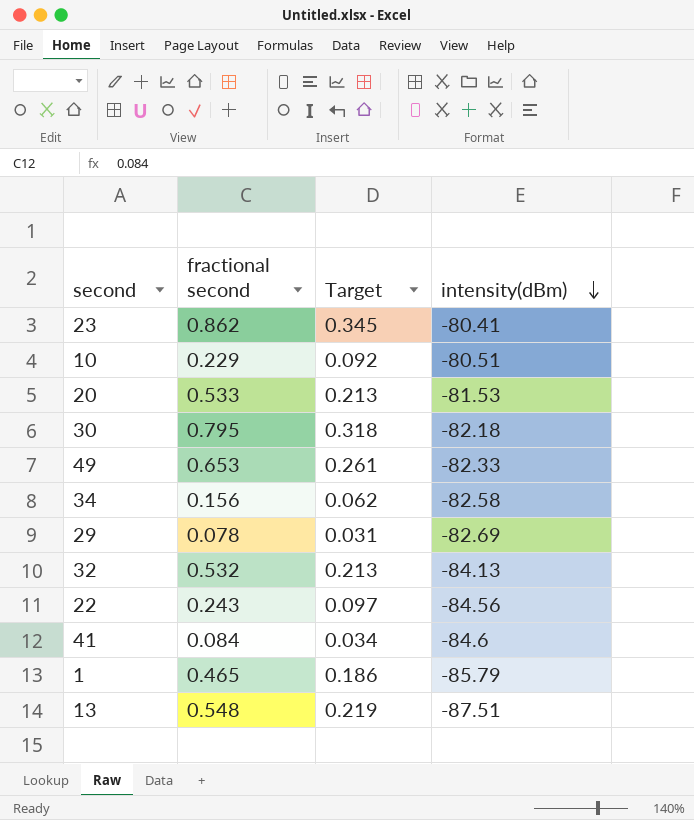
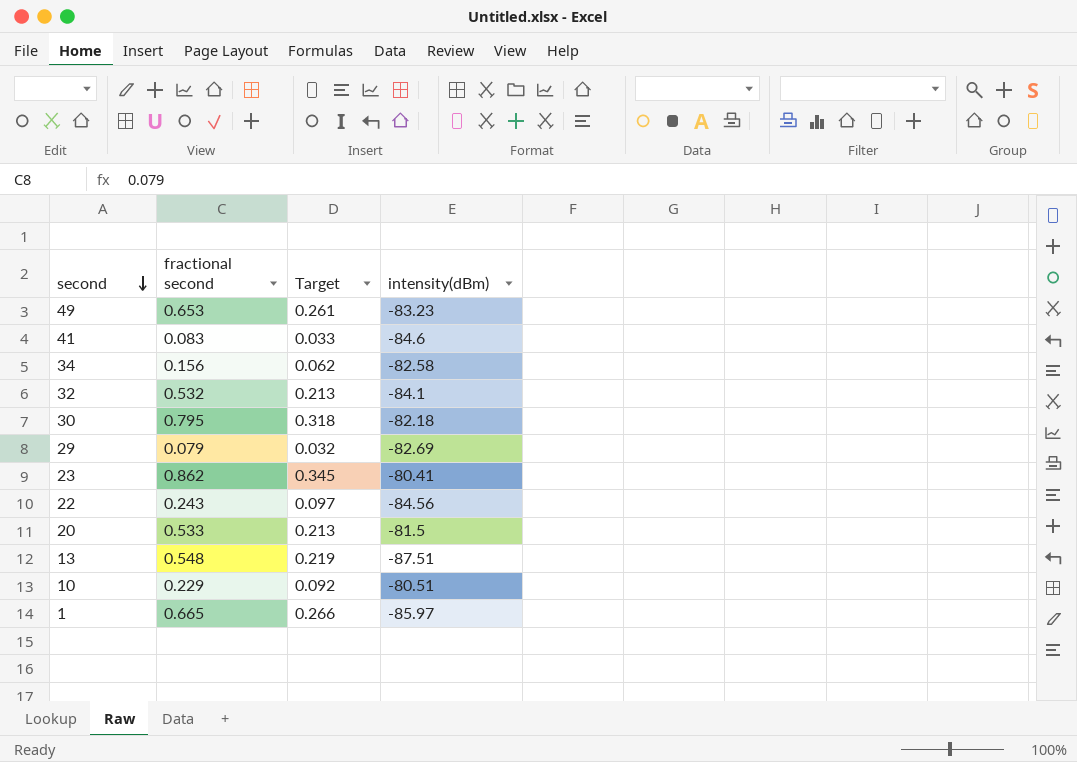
row order: intensity(dBm) descending -> second descending
49 | intensity(dBm): -82.33 -> -83.23
41 | fractional second: 0.084 -> 0.083
41 | Target: 0.034 -> 0.033
32 | intensity(dBm): -84.13 -> -84.1
29 | fractional second: 0.078 -> 0.079
29 | Target: 0.031 -> 0.032
20 | intensity(dBm): -81.53 -> -81.5
1 | fractional second: 0.465 -> 0.665
1 | Target: 0.186 -> 0.266
1 | intensity(dBm): -85.79 -> -85.97

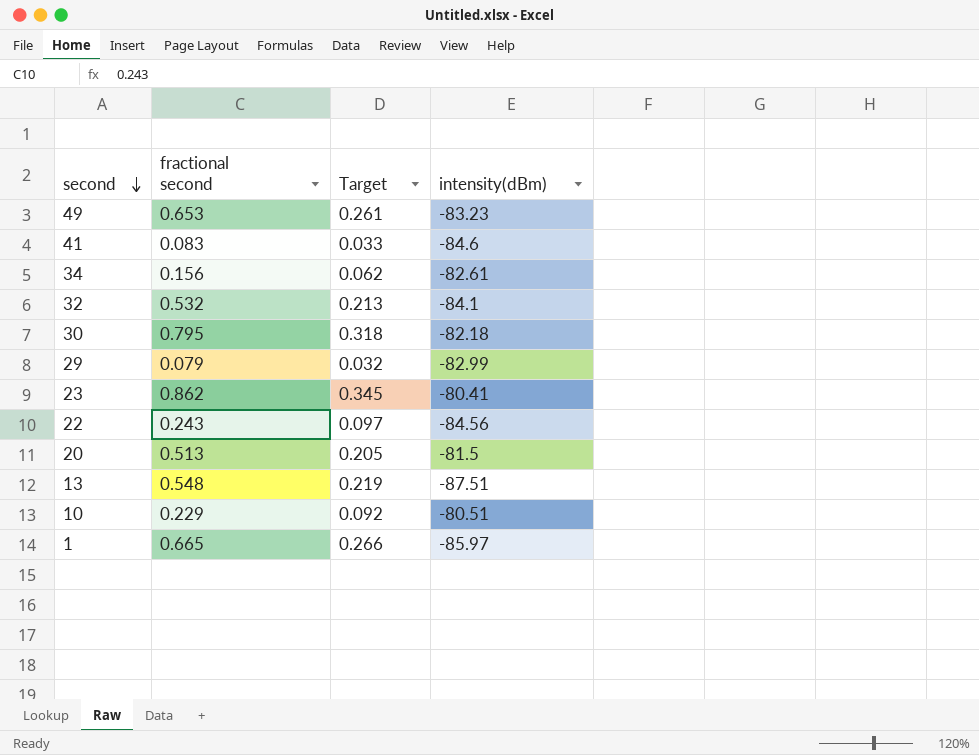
34 | intensity(dBm): -82.58 -> -82.61
29 | intensity(dBm): -82.69 -> -82.99
20 | fractional second: 0.533 -> 0.513
20 | Target: 0.213 -> 0.205

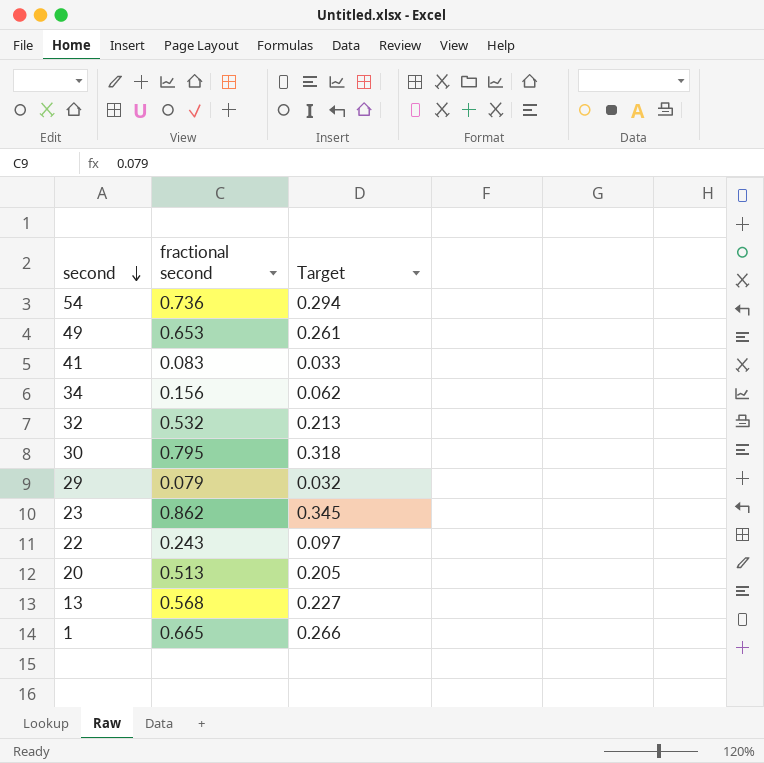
column intensity(dBm) | position: 4 -> none
row 10: 0.229 | 0.092 | -80.51 -> none
row 54: none -> 0.736 | 0.294
13 | fractional second: 0.548 -> 0.568
13 | Target: 0.219 -> 0.227

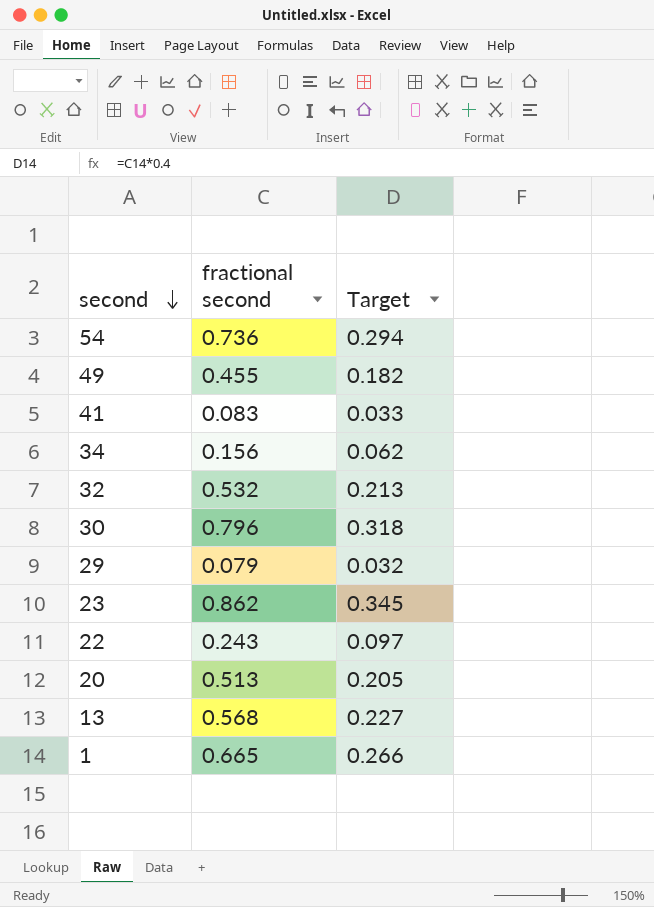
49 | fractional second: 0.653 -> 0.455
49 | Target: 0.261 -> 0.182
30 | fractional second: 0.795 -> 0.796

